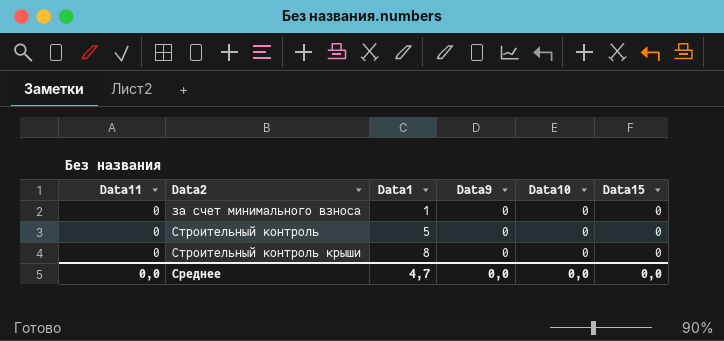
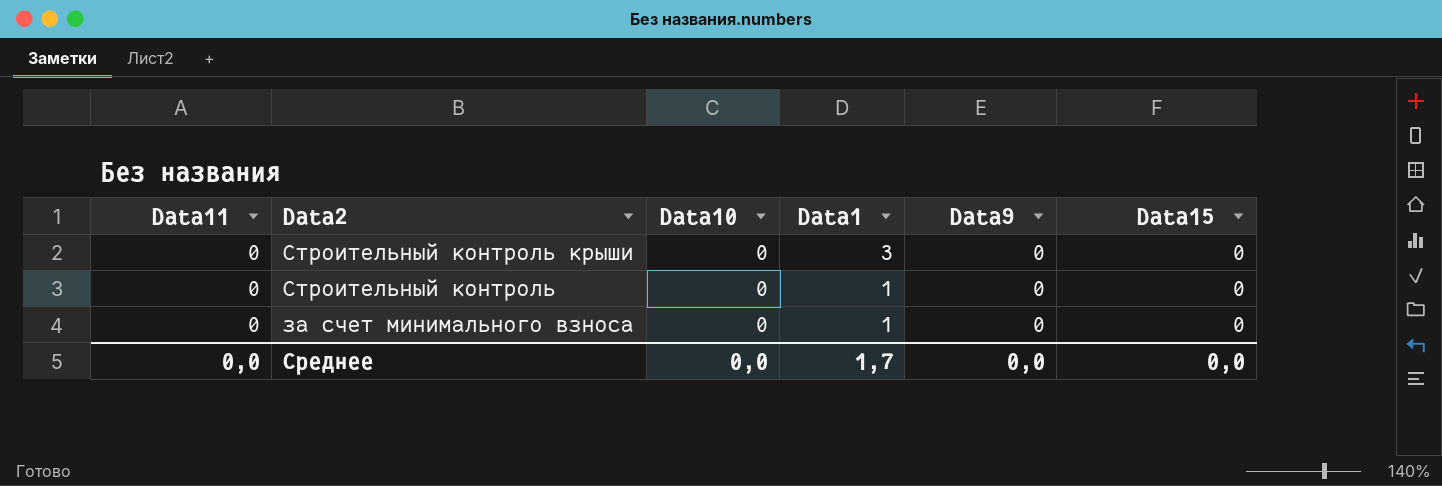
row order: Data2 ascending -> Data2 descending
column Data10 | position: 5 -> 3
Строительный контроль крыши | Data1: 8 -> 3
Строительный контроль | Data1: 5 -> 1
Среднее | Data1: 4,7 -> 1,7

